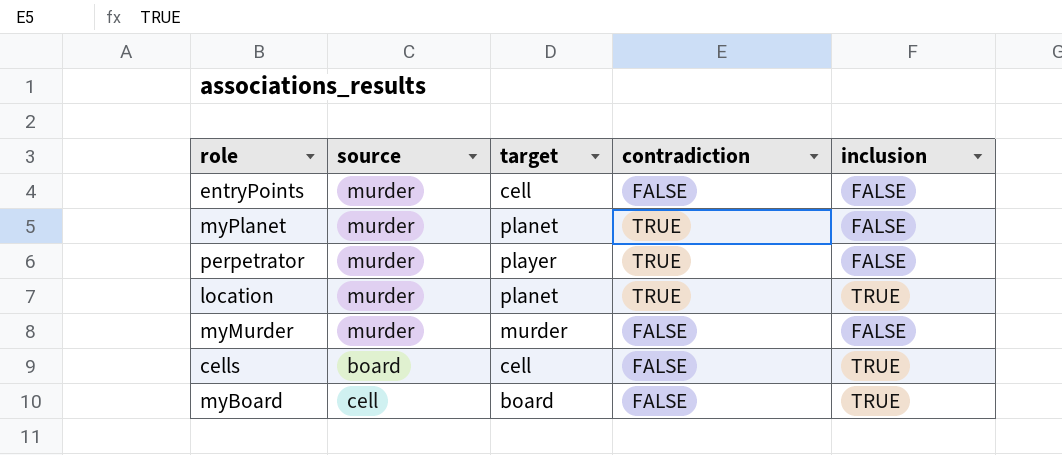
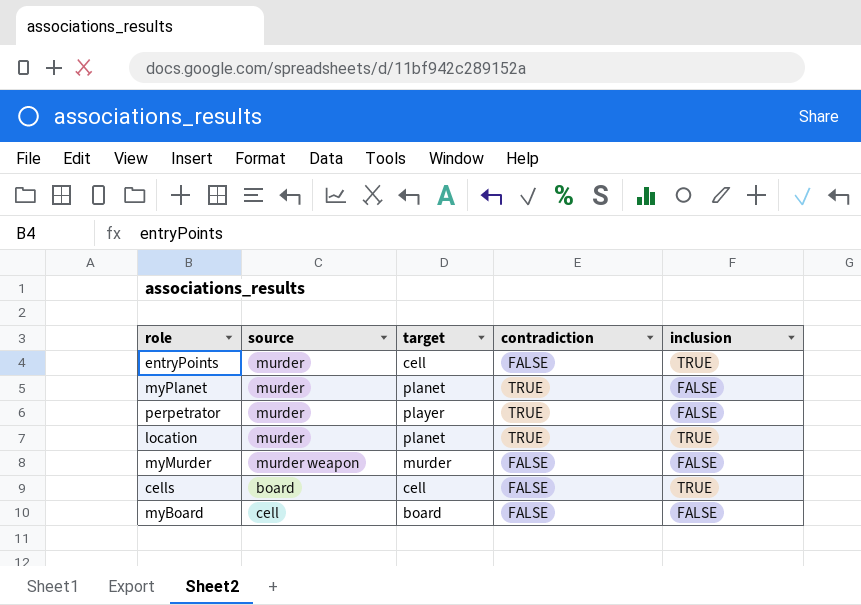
entryPoints | inclusion: FALSE -> TRUE
myMurder | source: murder -> murder weapon
myBoard | inclusion: TRUE -> FALSE

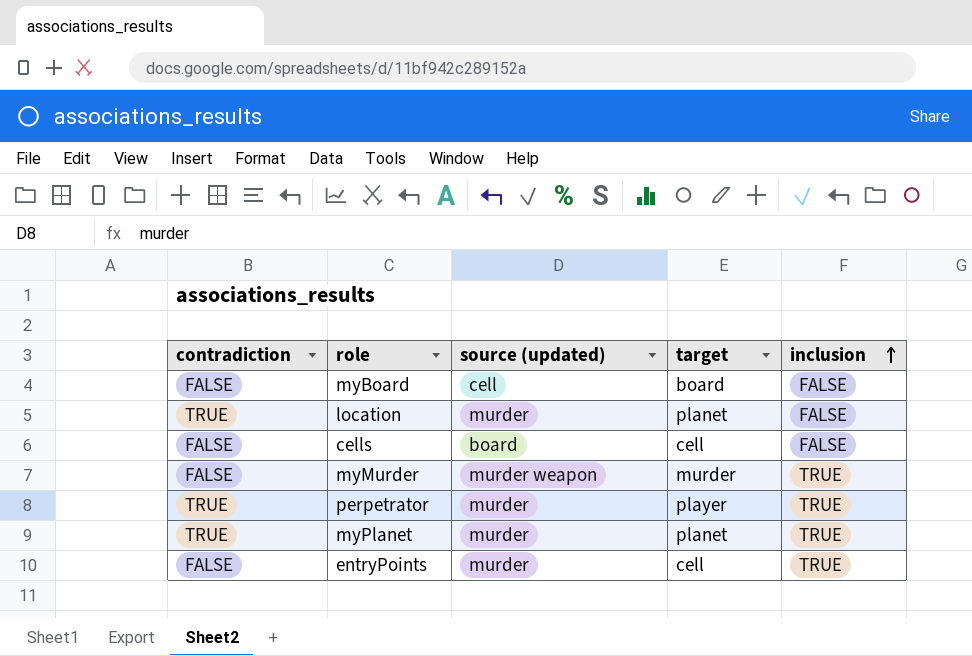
row order: none -> inclusion ascending
column contradiction | position: 4 -> 1
column name: source -> source (updated)
location | inclusion: TRUE -> FALSE
cells | inclusion: TRUE -> FALSE
myMurder | inclusion: FALSE -> TRUE
perpetrator | inclusion: FALSE -> TRUE
myPlanet | inclusion: FALSE -> TRUE

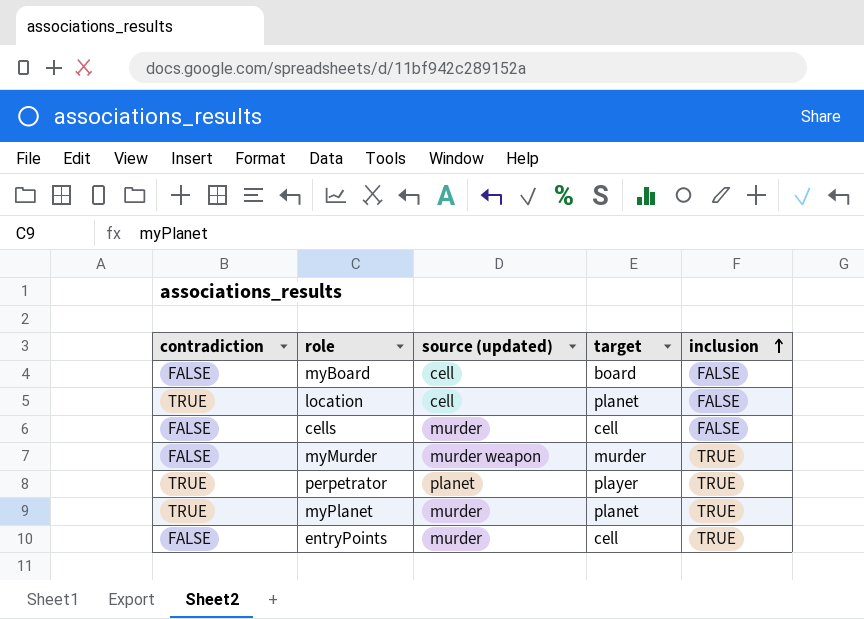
location | source (updated): murder -> cell
cells | source (updated): board -> murder
perpetrator | source (updated): murder -> planet

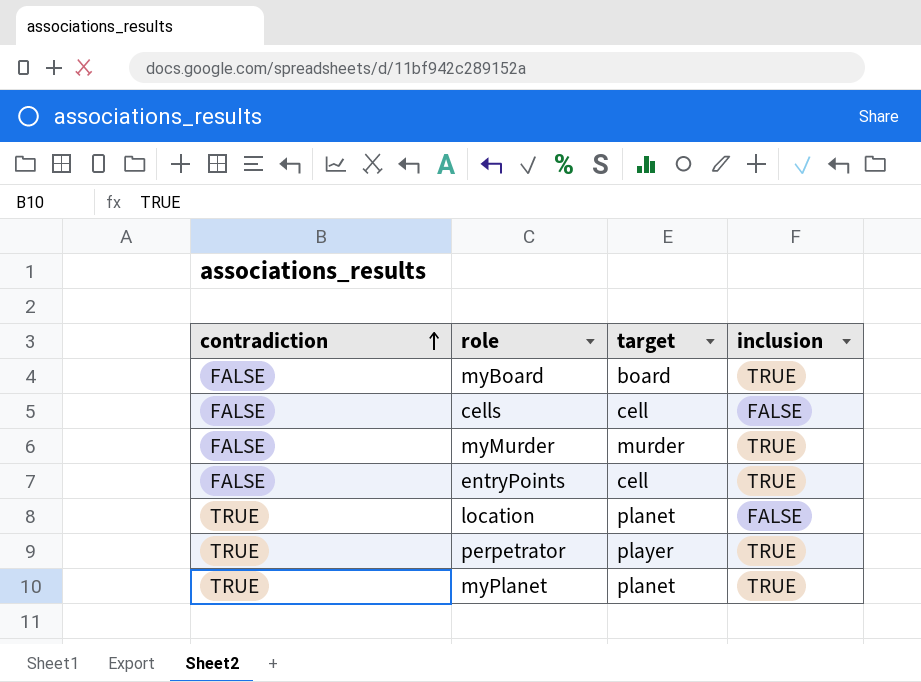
row order: inclusion ascending -> contradiction ascending
column source (updated) | position: 3 -> none
myBoard | inclusion: FALSE -> TRUE

